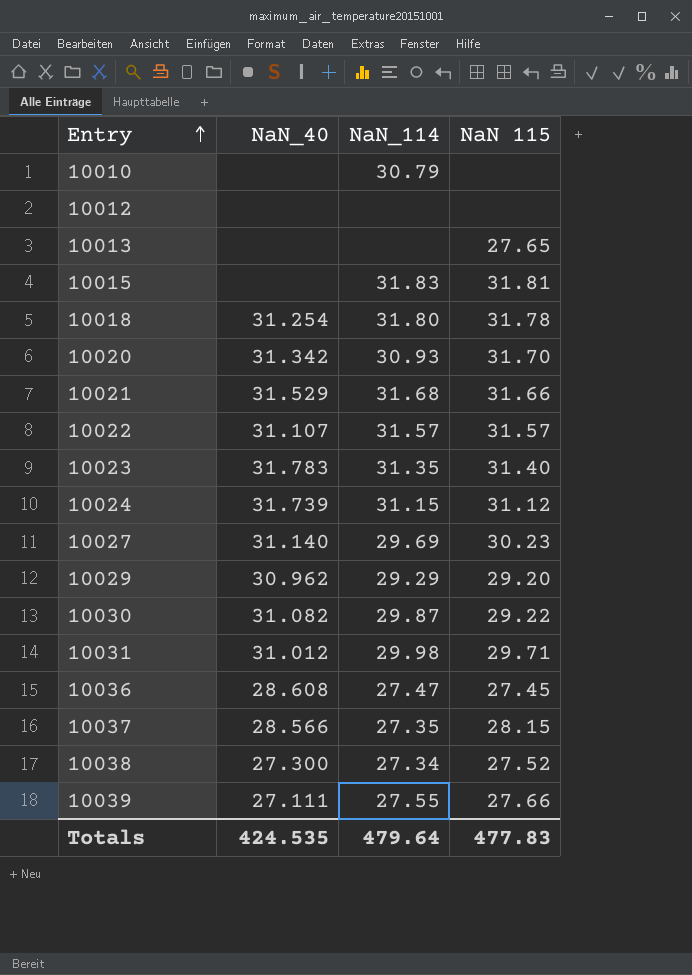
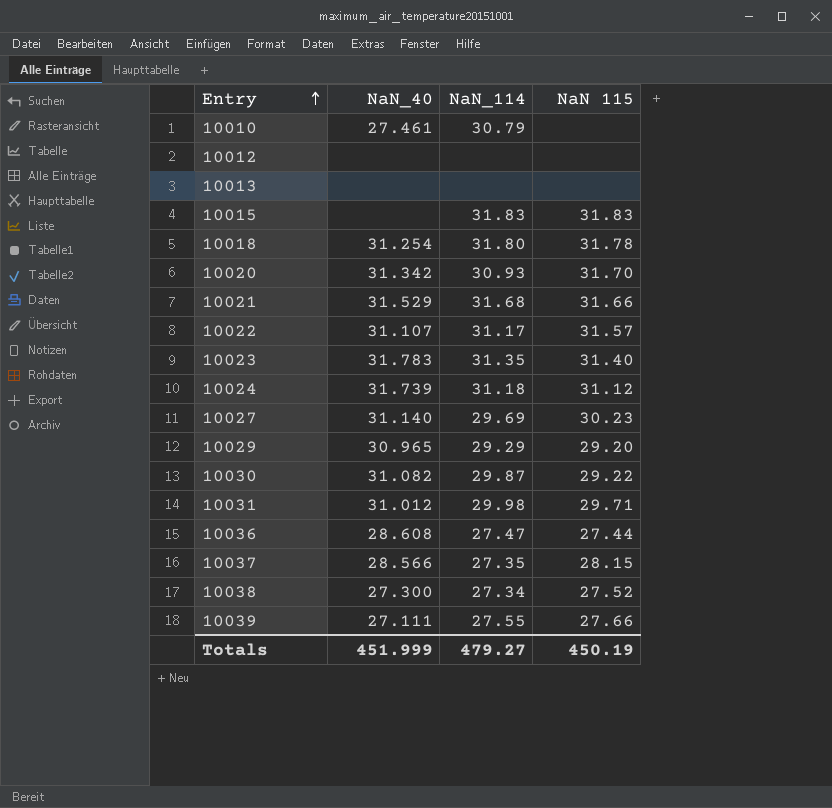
10010 | NaN_40: none -> 27.461
10013 | NaN 115: 27.65 -> none
10015 | NaN 115: 31.81 -> 31.83
10022 | NaN_114: 31.57 -> 31.17
10024 | NaN_114: 31.15 -> 31.18
10029 | NaN_40: 30.962 -> 30.965
10036 | NaN 115: 27.45 -> 27.44
Totals | NaN_40: 424.535 -> 451.999
Totals | NaN_114: 479.64 -> 479.27
Totals | NaN 115: 477.83 -> 450.19

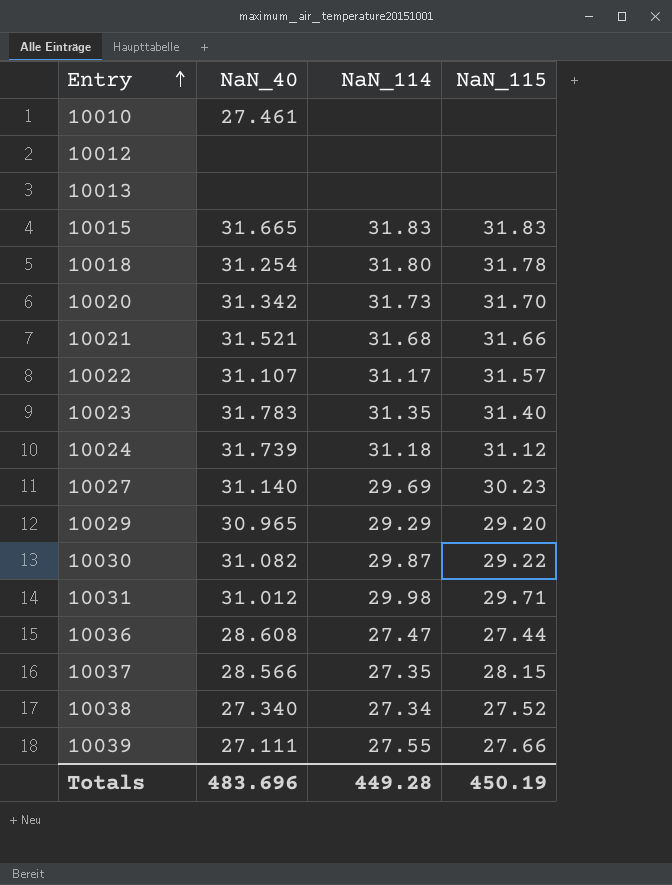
column name: NaN 115 -> NaN_115
10010 | NaN_114: 30.79 -> none
10015 | NaN_40: none -> 31.665
10020 | NaN_114: 30.93 -> 31.73
10021 | NaN_40: 31.529 -> 31.521
10038 | NaN_40: 27.300 -> 27.340
Totals | NaN_40: 451.999 -> 483.696
Totals | NaN_114: 479.27 -> 449.28

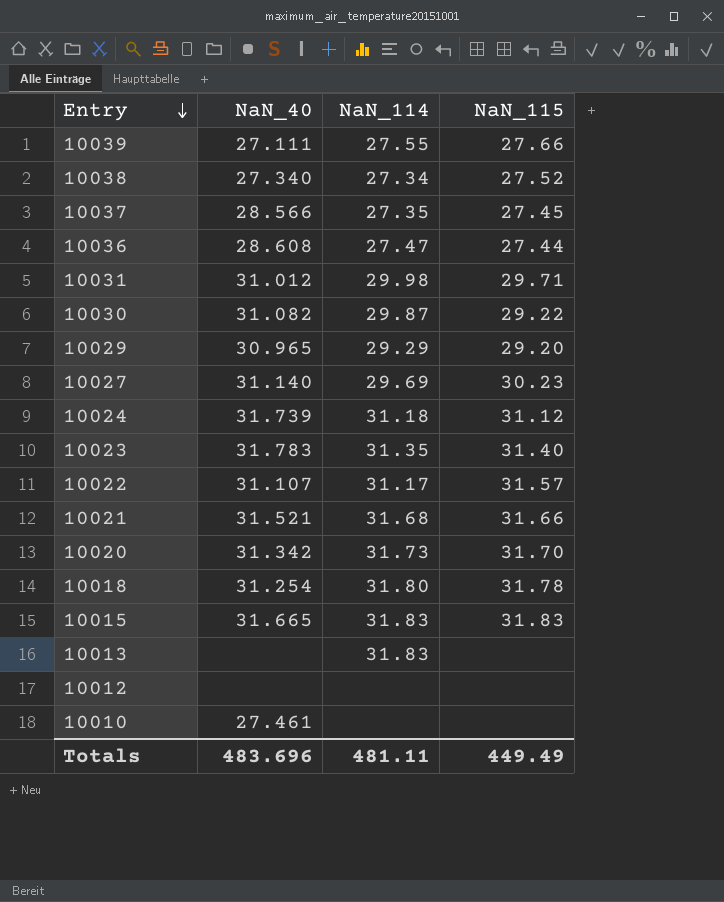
row order: Entry ascending -> Entry descending
10037 | NaN_115: 28.15 -> 27.45
10013 | NaN_114: none -> 31.83
Totals | NaN_114: 449.28 -> 481.11
Totals | NaN_115: 450.19 -> 449.49

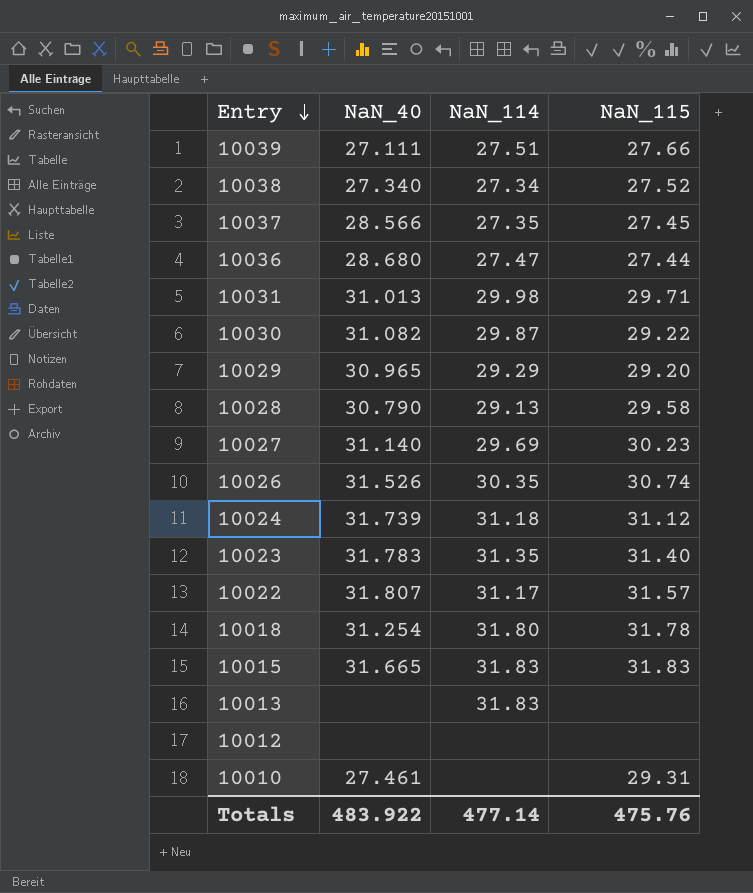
row 10021: 31.521 | 31.68 | 31.66 -> none
row 10020: 31.342 | 31.73 | 31.70 -> none
10039 | NaN_114: 27.55 -> 27.51
10036 | NaN_40: 28.608 -> 28.680
10031 | NaN_40: 31.012 -> 31.013
row 10028: none -> 30.790 | 29.13 | 29.58
row 10026: none -> 31.526 | 30.35 | 30.74
10022 | NaN_40: 31.107 -> 31.807
10010 | NaN_115: none -> 29.31
Totals | NaN_40: 483.696 -> 483.922
Totals | NaN_114: 481.11 -> 477.14
Totals | NaN_115: 449.49 -> 475.76

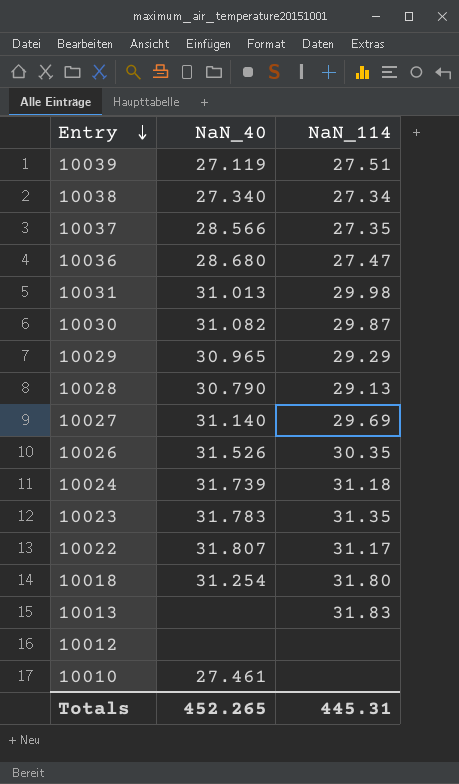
column NaN_115 | position: 4 -> none
row 10015: 31.665 | 31.83 | 31.83 -> none
10039 | NaN_40: 27.111 -> 27.119
Totals | NaN_40: 483.922 -> 452.265
Totals | NaN_114: 477.14 -> 445.31

